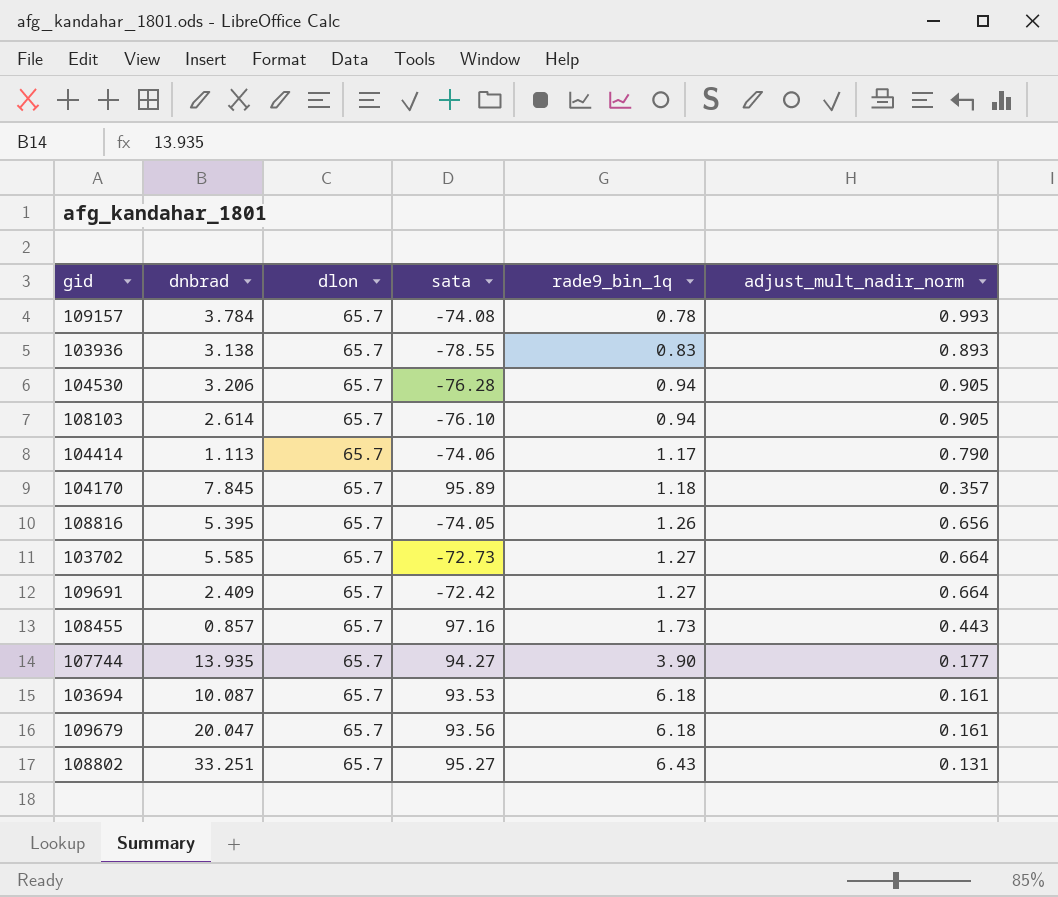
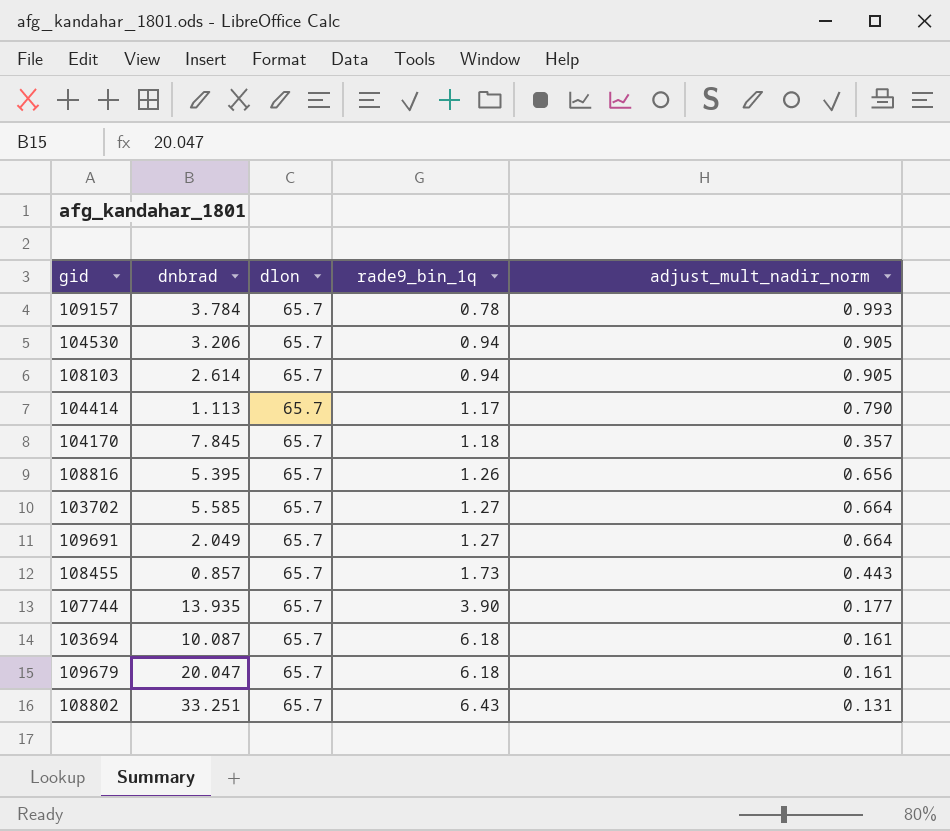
column sata | position: 4 -> none
row 103936: 3.138 | 65.7 | -78.55 | 0.83 | 0.893 -> none
109691 | dnbrad: 2.409 -> 2.049

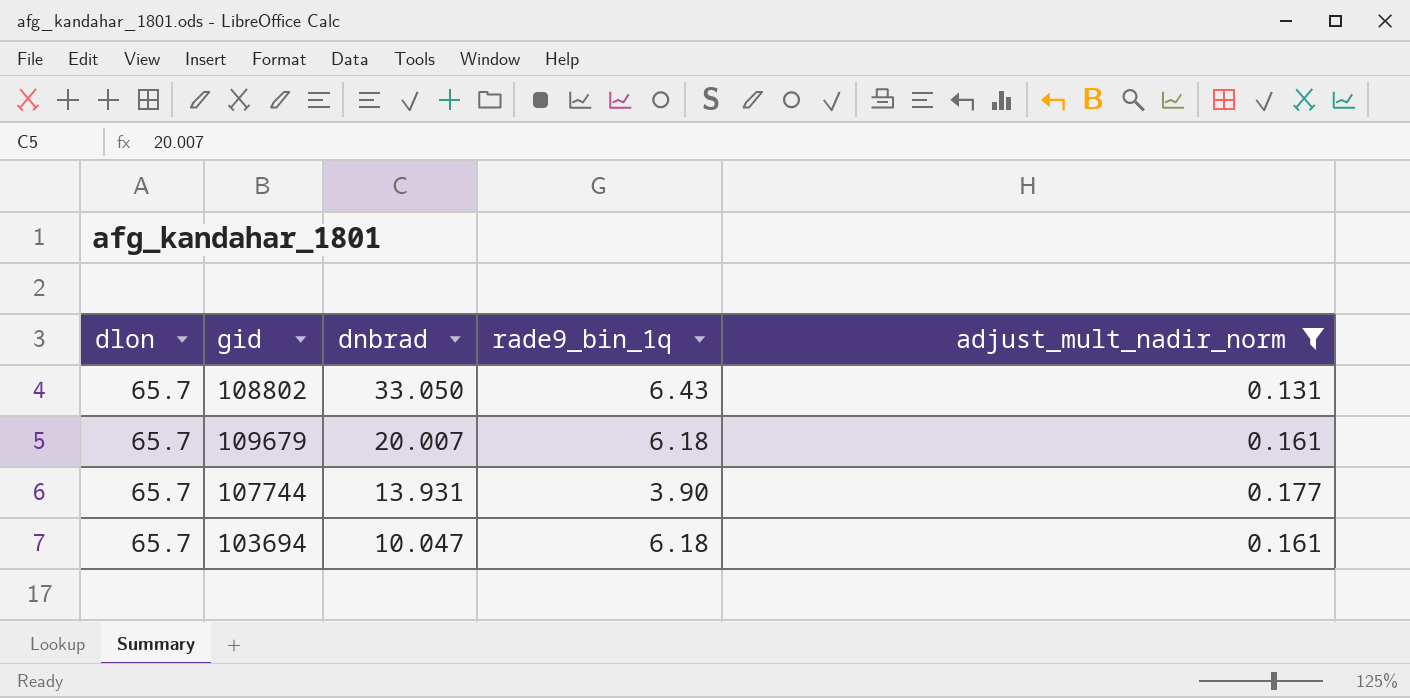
filter: none -> adjust_mult_nadir_norm <= 0.177
row order: rade9_bin_1q ascending -> dnbrad descending
column dlon | position: 3 -> 1
108802 | dnbrad: 33.251 -> 33.050
109679 | dnbrad: 20.047 -> 20.007
107744 | dnbrad: 13.935 -> 13.931
103694 | dnbrad: 10.087 -> 10.047

